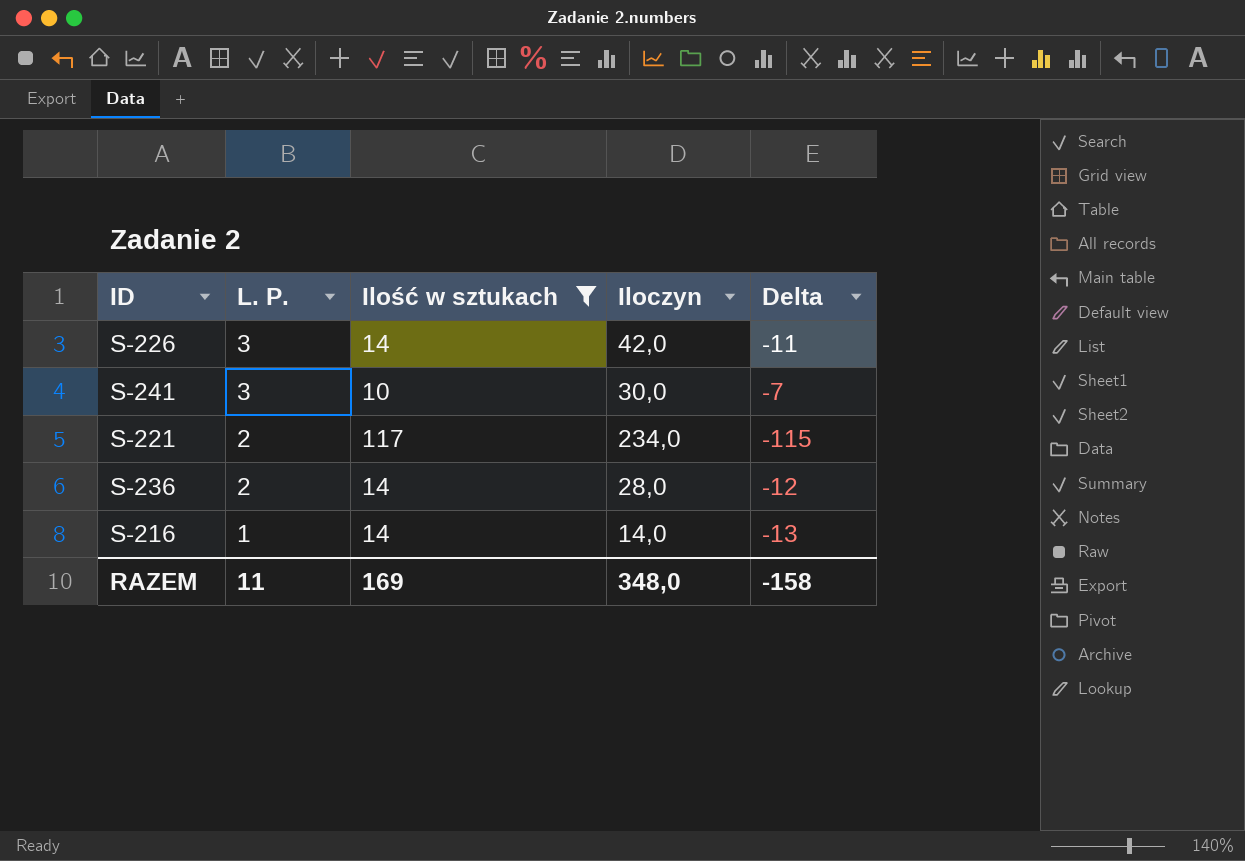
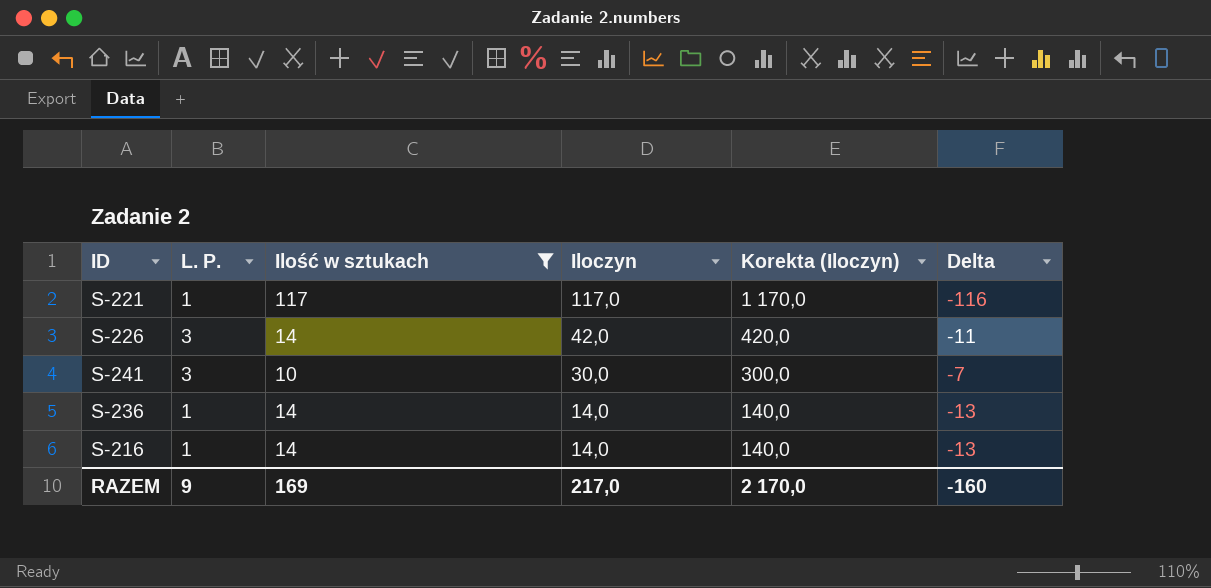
row order: L. P. descending -> Iloczyn descending
column Korekta (Iloczyn) | formula: none -> [Iloczyn] * 10
S-221 | L. P.: 2 -> 1
S-221 | Iloczyn: 234,0 -> 117,0
S-221 | Delta: -115 -> -116
S-236 | L. P.: 2 -> 1
S-236 | Iloczyn: 28,0 -> 14,0
S-236 | Delta: -12 -> -13
RAZEM | L. P.: 11 -> 9
RAZEM | Iloczyn: 348,0 -> 217,0
RAZEM | Delta: -158 -> -160

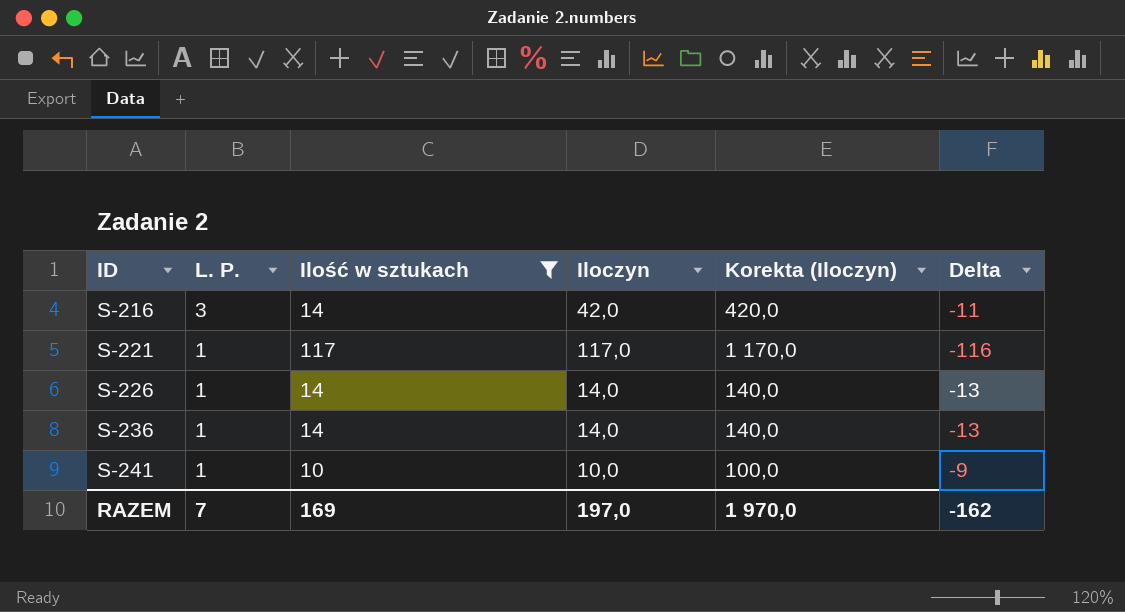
row order: Iloczyn descending -> ID ascending
S-216 | L. P.: 1 -> 3
S-216 | Iloczyn: 14,0 -> 42,0
S-216 | Korekta (Iloczyn): 140,0 -> 420,0
S-216 | Delta: -13 -> -11
S-226 | L. P.: 3 -> 1
S-226 | Iloczyn: 42,0 -> 14,0
S-226 | Korekta (Iloczyn): 420,0 -> 140,0
S-226 | Delta: -11 -> -13
S-241 | L. P.: 3 -> 1
S-241 | Iloczyn: 30,0 -> 10,0
S-241 | Korekta (Iloczyn): 300,0 -> 100,0
S-241 | Delta: -7 -> -9
RAZEM | L. P.: 9 -> 7
RAZEM | Iloczyn: 217,0 -> 197,0
RAZEM | Korekta (Iloczyn): 2 170,0 -> 1 970,0
RAZEM | Delta: -160 -> -162

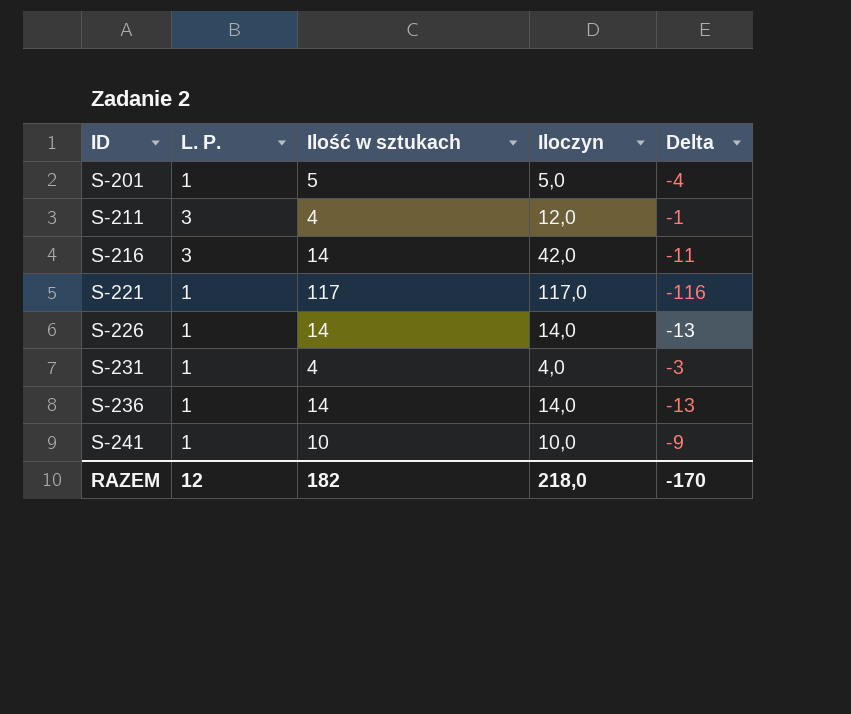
filter: Ilość w sztukach >= 10 -> none
column Korekta (Iloczyn) | formula: [Iloczyn] * 10 -> none
RAZEM | L. P.: 7 -> 12
RAZEM | Ilość w sztukach: 169 -> 182
RAZEM | Iloczyn: 197,0 -> 218,0
RAZEM | Delta: -162 -> -170

